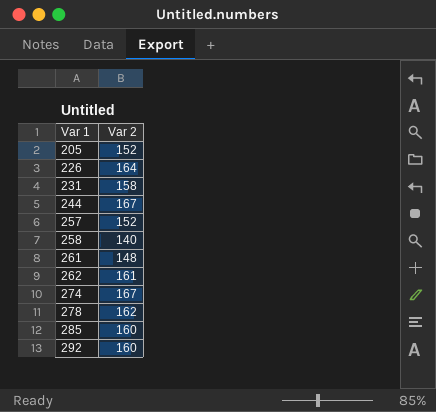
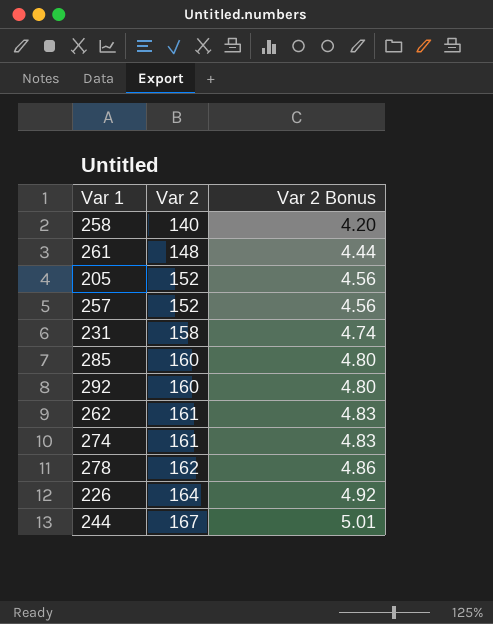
row order: Var 1 ascending -> Var 2 ascending
column Var 2 Bonus | formula: none -> [Var 2] * 0.03
274 | Var 2: 167 -> 161

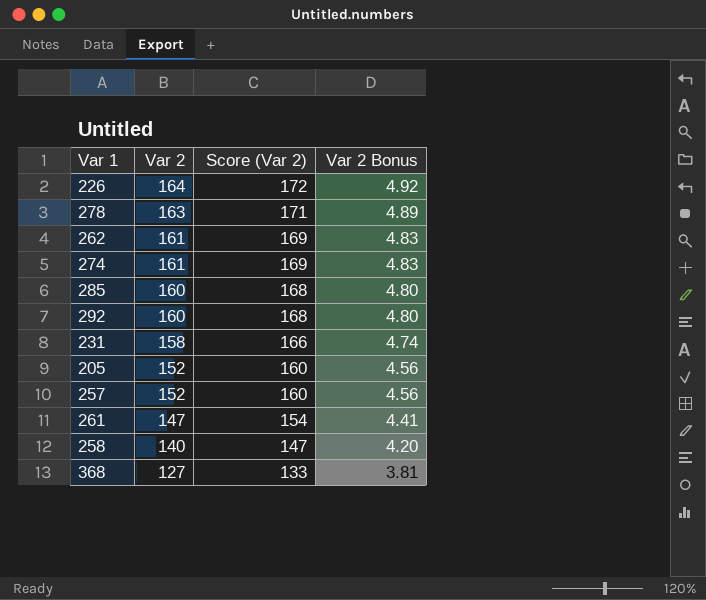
row order: Var 2 ascending -> Var 2 descending
column Score (Var 2) | formula: none -> [Var 2] * 1.05
row 244: 167 | 5.01 -> none
278 | Var 2: 162 -> 163
278 | Var 2 Bonus: 4.86 -> 4.89
261 | Var 2: 148 -> 147
261 | Var 2 Bonus: 4.44 -> 4.41
row 368: none -> 127 | 133 | 3.81

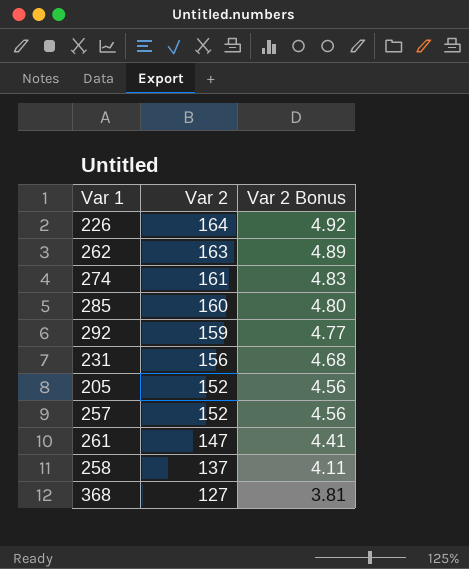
column Score (Var 2) | formula: [Var 2] * 1.05 -> none
row 278: 163 | 171 | 4.89 -> none
262 | Var 2: 161 -> 163
262 | Var 2 Bonus: 4.83 -> 4.89
292 | Var 2: 160 -> 159
292 | Var 2 Bonus: 4.80 -> 4.77
231 | Var 2: 158 -> 156
231 | Var 2 Bonus: 4.74 -> 4.68
258 | Var 2: 140 -> 137
258 | Var 2 Bonus: 4.20 -> 4.11

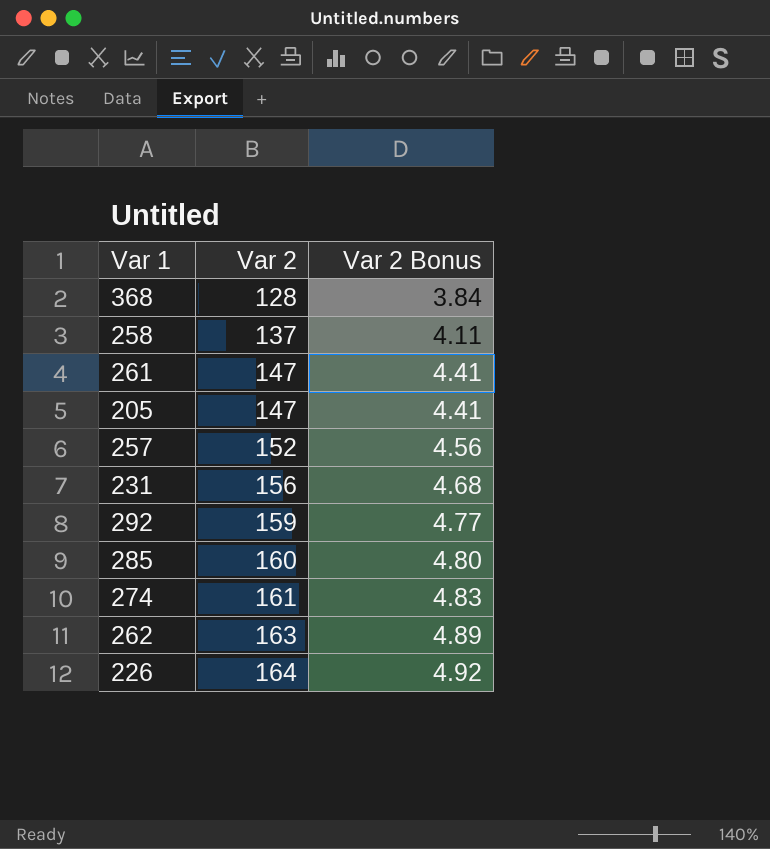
row order: Var 2 descending -> Var 2 ascending
368 | Var 2: 127 -> 128
368 | Var 2 Bonus: 3.81 -> 3.84
205 | Var 2: 152 -> 147
205 | Var 2 Bonus: 4.56 -> 4.41

